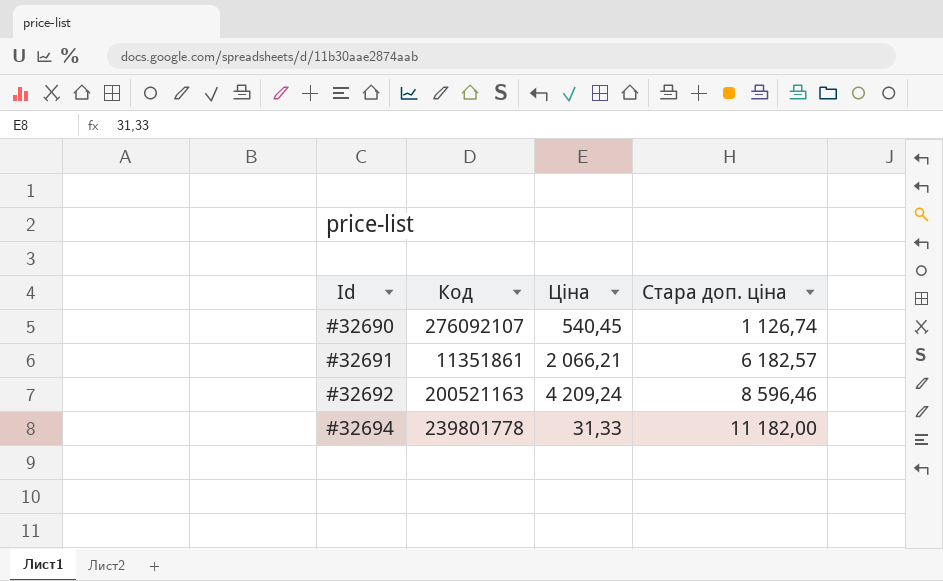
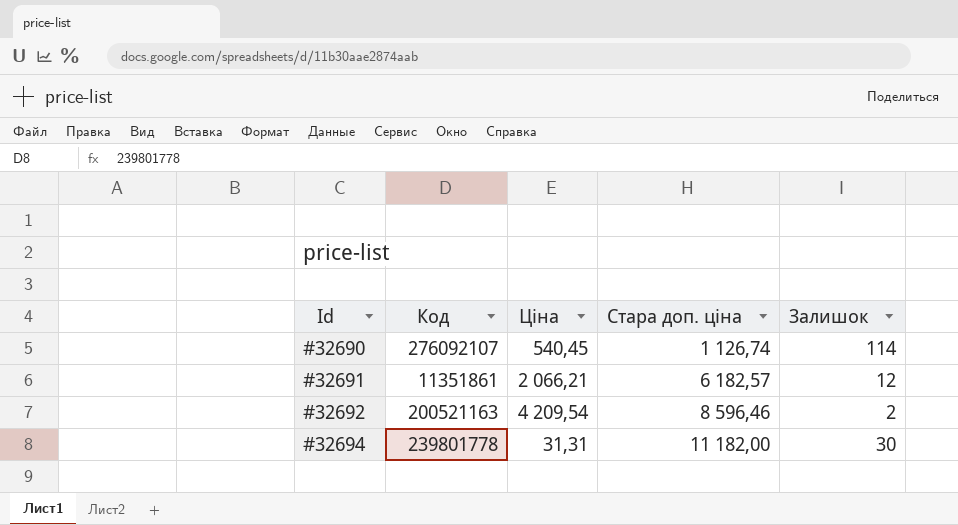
column Залишок | position: none -> 5
#32692 | Ціна: 4 209,24 -> 4 209,54
#32694 | Ціна: 31,33 -> 31,31

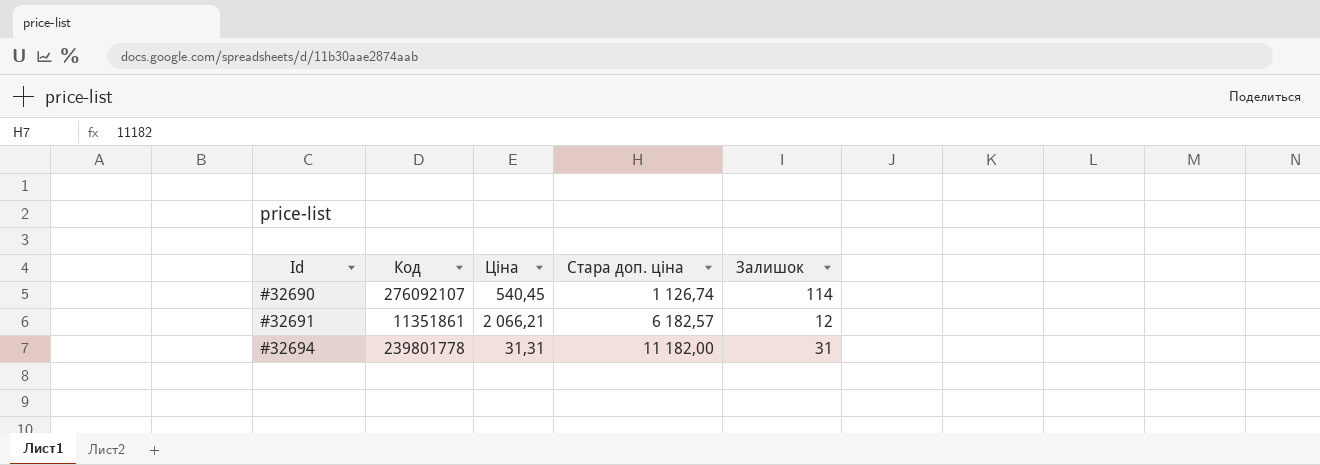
row #32692: 200521163 | 4 209,54 | 8 596,46 | 2 -> none
#32694 | Залишок: 30 -> 31

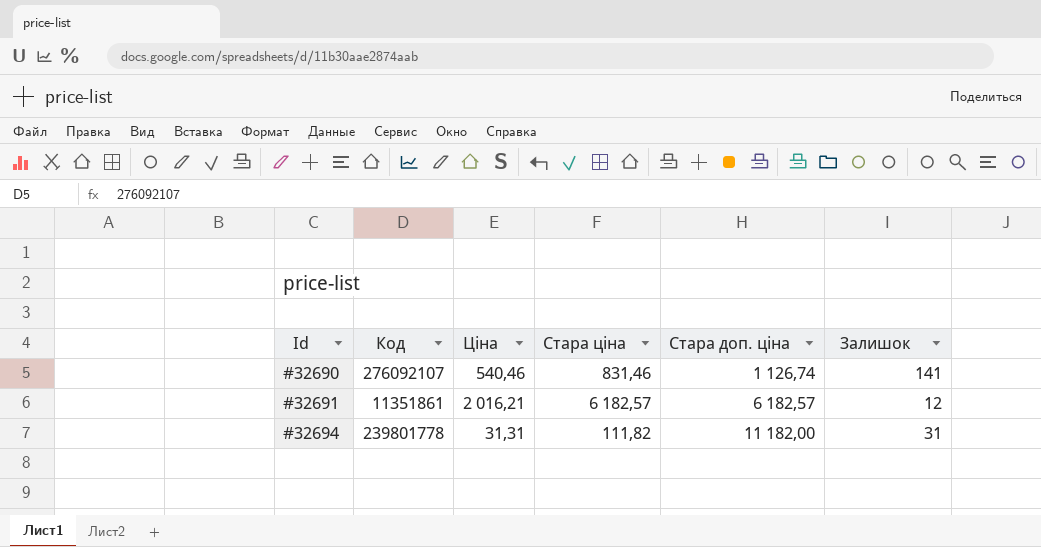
column Стара ціна | position: none -> 4
#32690 | Ціна: 540,45 -> 540,46
#32690 | Залишок: 114 -> 141
#32691 | Ціна: 2 066,21 -> 2 016,21

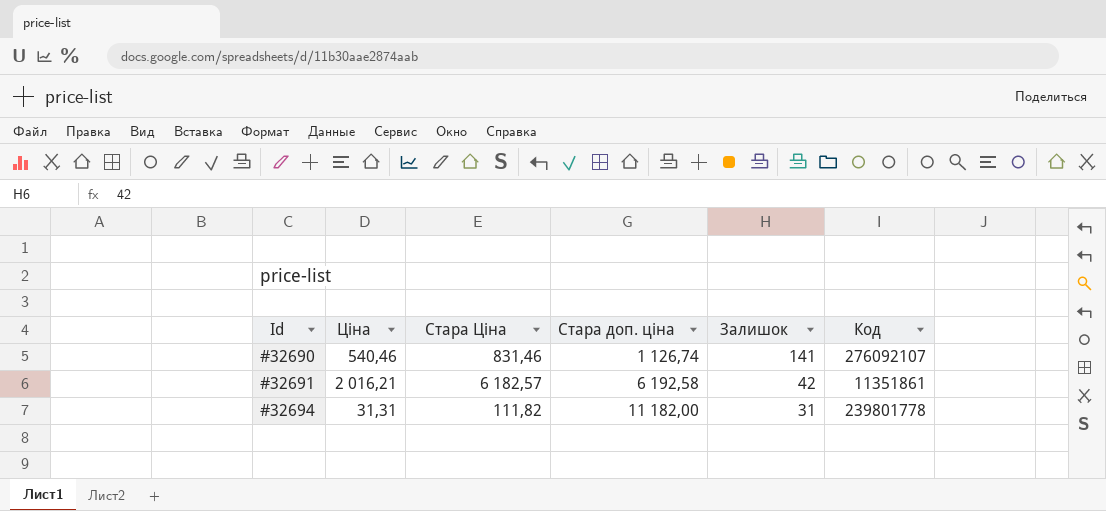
column name: Стара ціна -> Стара Ціна
column Код | position: 2 -> 6
#32691 | Стара доп. ціна: 6 182,57 -> 6 192,58
#32691 | Залишок: 12 -> 42

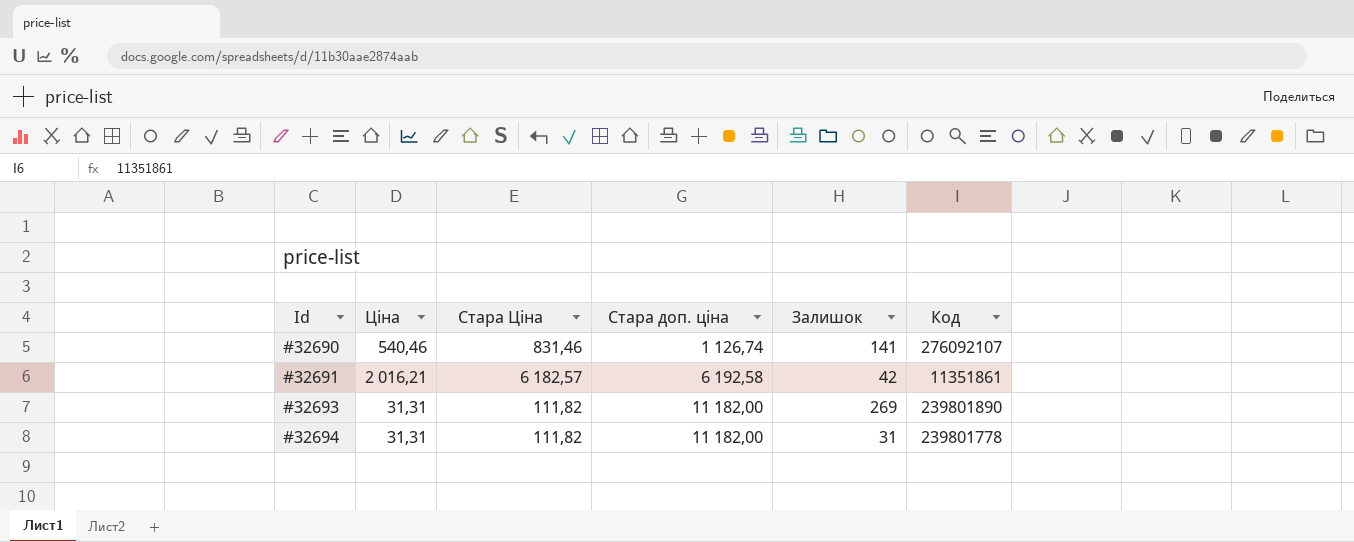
row #32693: none -> 31,31 | 111,82 | 11 182,00 | 269 | 239801890

